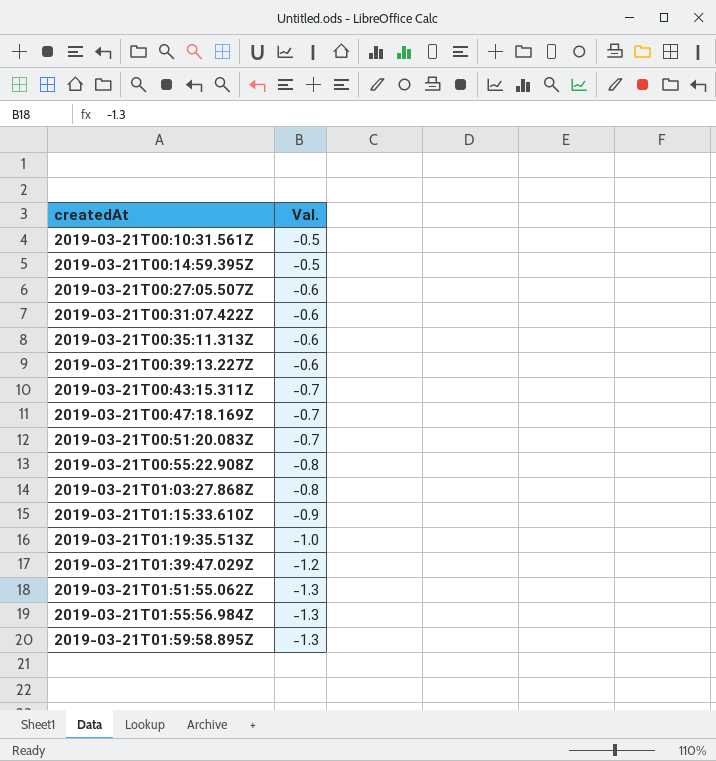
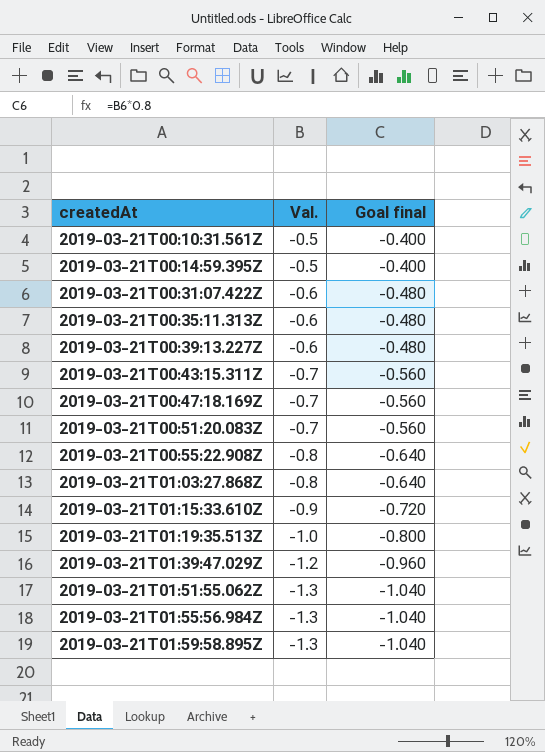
column Goal final | formula: none -> [Val.] * 0.8
row 2019-03-21T00:27:05.507Z: -0.6 -> none

